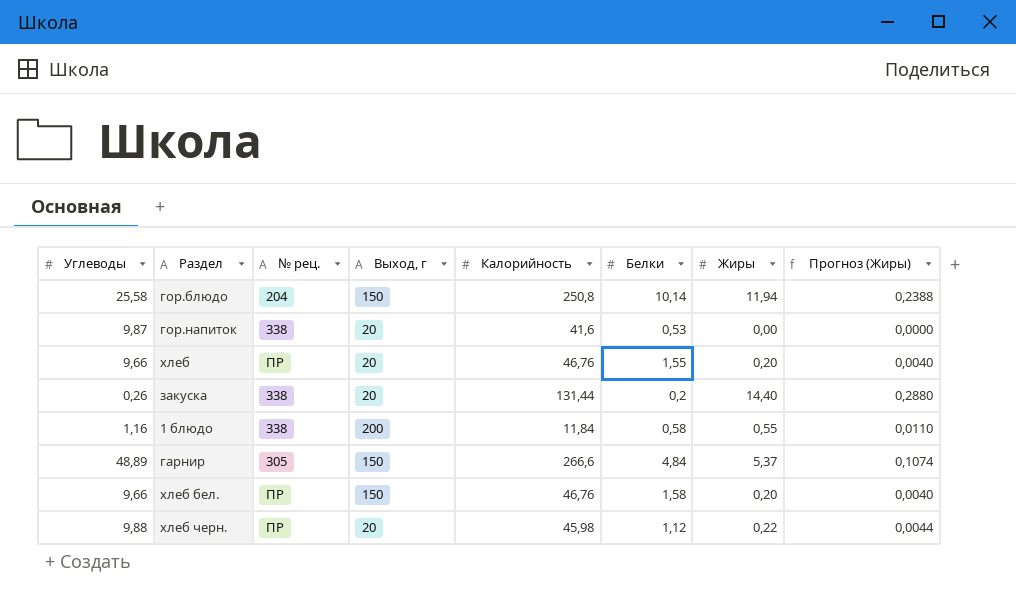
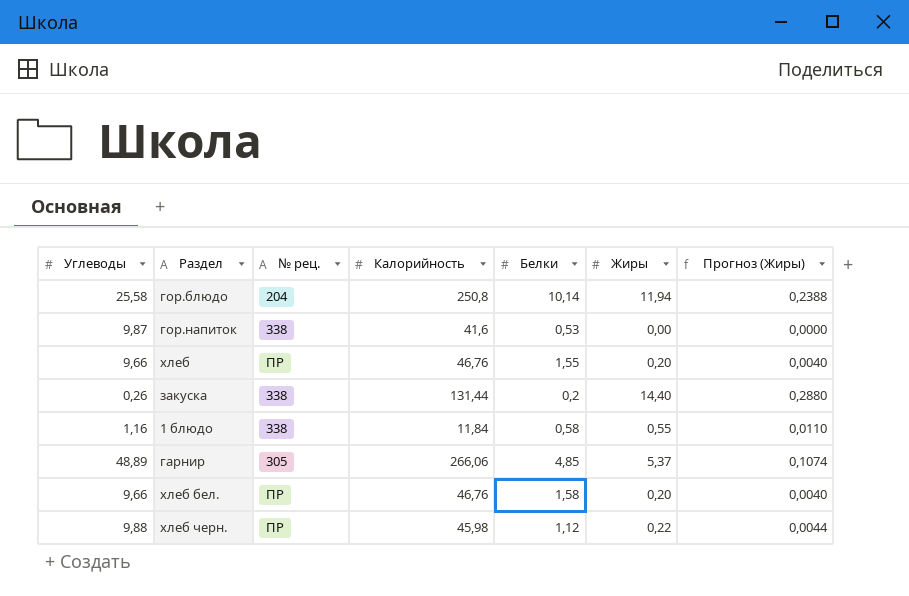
column Выход, г | position: 4 -> none
гарнир | Калорийность: 266,6 -> 266,06
гарнир | Белки: 4,84 -> 4,85

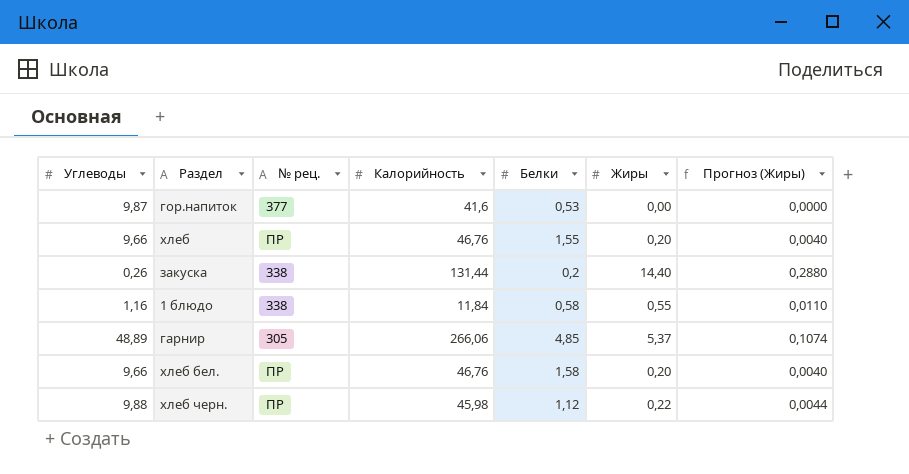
row гор.блюдо: 25,58 | 204 | 250,8 | 10,14 | 11,94 | 0,2388 -> none
гор.напиток | № рец.: 338 -> 377

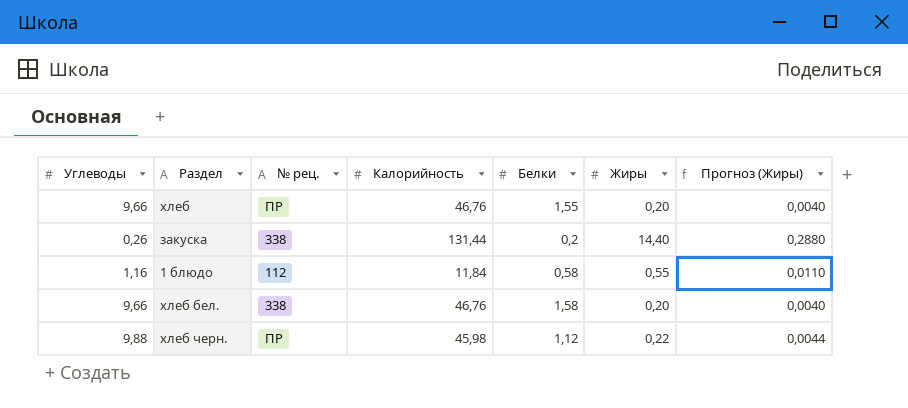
row гор.напиток: 9,87 | 377 | 41,6 | 0,53 | 0,00 | 0,0000 -> none
row гарнир: 48,89 | 305 | 266,06 | 4,85 | 5,37 | 0,1074 -> none
1 блюдо | № рец.: 338 -> 112
хлеб бел. | № рец.: ПР -> 338

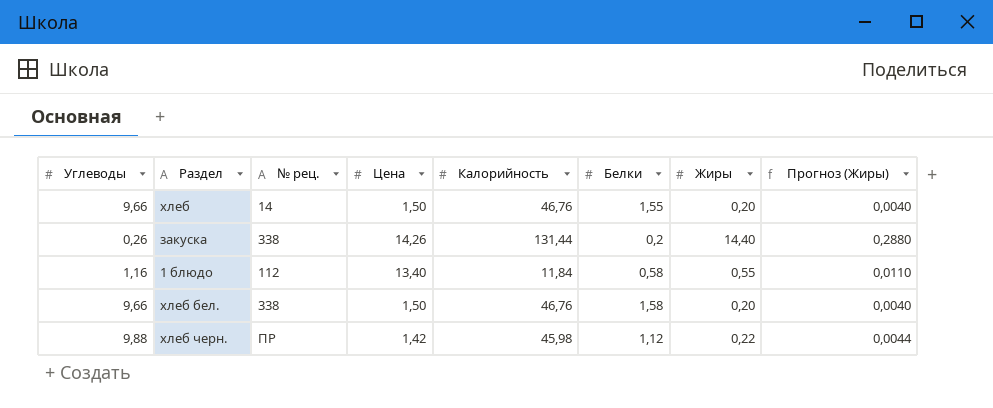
column Цена | position: none -> 4
хлеб | № рец.: ПР -> 14

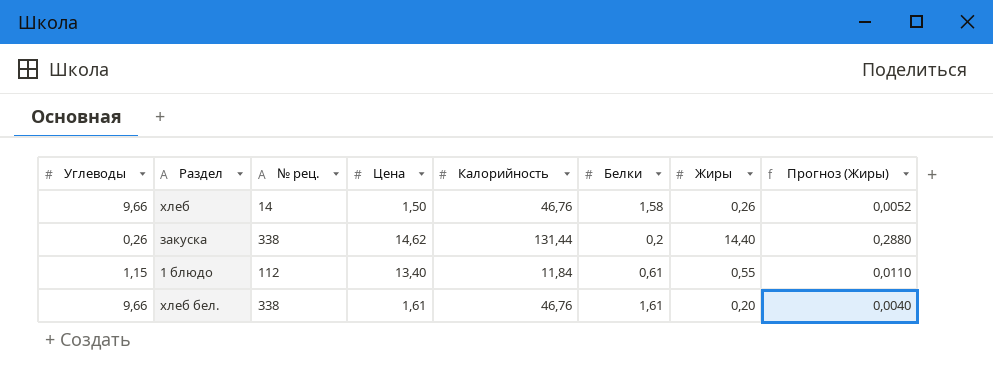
row хлеб черн.: 9,88 | ПР | 1,42 | 45,98 | 1,12 | 0,22 | 0,0044 -> none
хлеб | Белки: 1,55 -> 1,58
хлеб | Жиры: 0,20 -> 0,26
хлеб | Прогноз (Жиры): 0,0040 -> 0,0052
закуска | Цена: 14,26 -> 14,62
1 блюдо | Углеводы: 1,16 -> 1,15
1 блюдо | Белки: 0,58 -> 0,61
хлеб бел. | Цена: 1,50 -> 1,61
хлеб бел. | Белки: 1,58 -> 1,61

